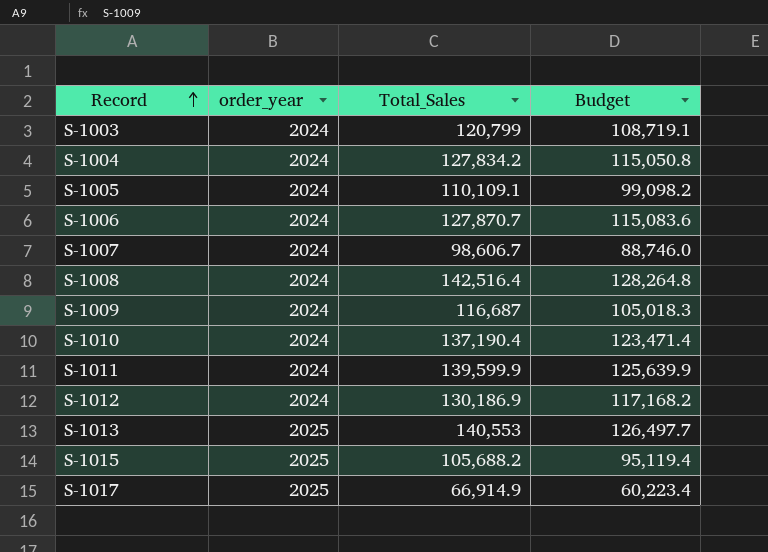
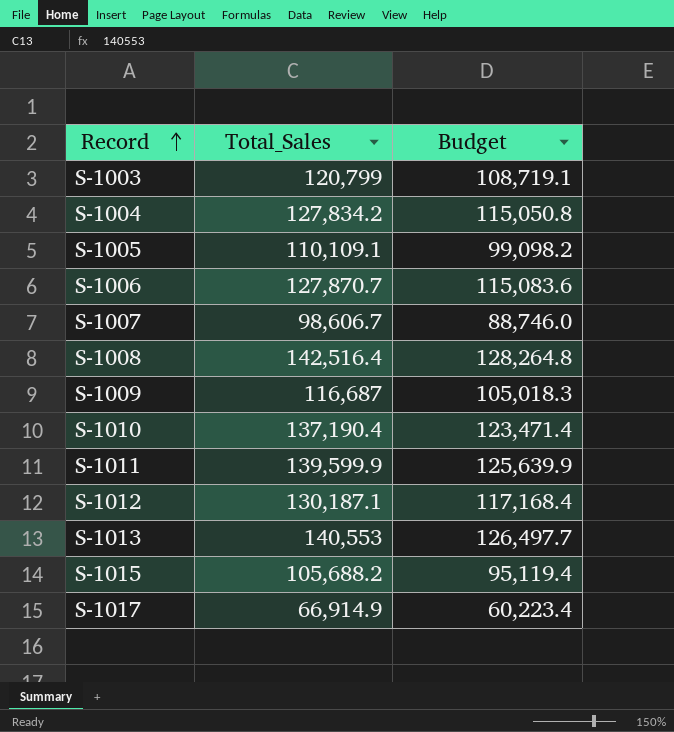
column order_year | position: 2 -> none
S-1012 | Total_Sales: 130,186.9 -> 130,187.1
S-1012 | Budget: 117,168.2 -> 117,168.4

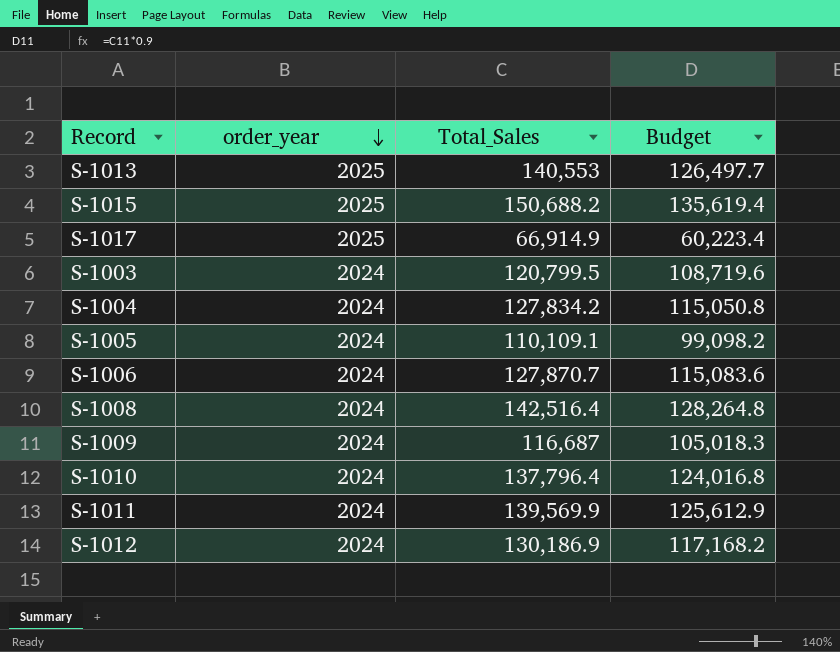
row order: Record ascending -> order_year descending
column order_year | position: none -> 2
row S-1007: 98,606.7 | 88,746.0 -> none
S-1015 | Total_Sales: 105,688.2 -> 150,688.2
S-1015 | Budget: 95,119.4 -> 135,619.4
S-1003 | Total_Sales: 120,799 -> 120,799.5
S-1003 | Budget: 108,719.1 -> 108,719.6
S-1010 | Total_Sales: 137,190.4 -> 137,796.4
S-1010 | Budget: 123,471.4 -> 124,016.8
S-1011 | Total_Sales: 139,599.9 -> 139,569.9
S-1011 | Budget: 125,639.9 -> 125,612.9
S-1012 | Total_Sales: 130,187.1 -> 130,186.9
S-1012 | Budget: 117,168.4 -> 117,168.2

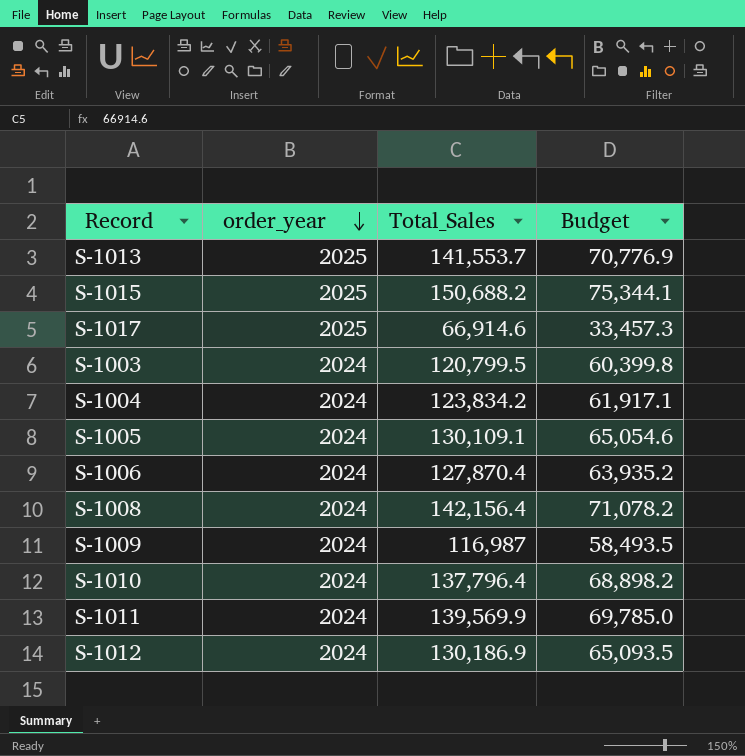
column Budget | formula: [Total_Sales] * 0.9 -> [Total_Sales] * 0.5
S-1013 | Total_Sales: 140,553 -> 141,553.7
S-1017 | Total_Sales: 66,914.9 -> 66,914.6
S-1004 | Total_Sales: 127,834.2 -> 123,834.2
S-1005 | Total_Sales: 110,109.1 -> 130,109.1
S-1006 | Total_Sales: 127,870.7 -> 127,870.4
S-1008 | Total_Sales: 142,516.4 -> 142,156.4
S-1009 | Total_Sales: 116,687 -> 116,987

